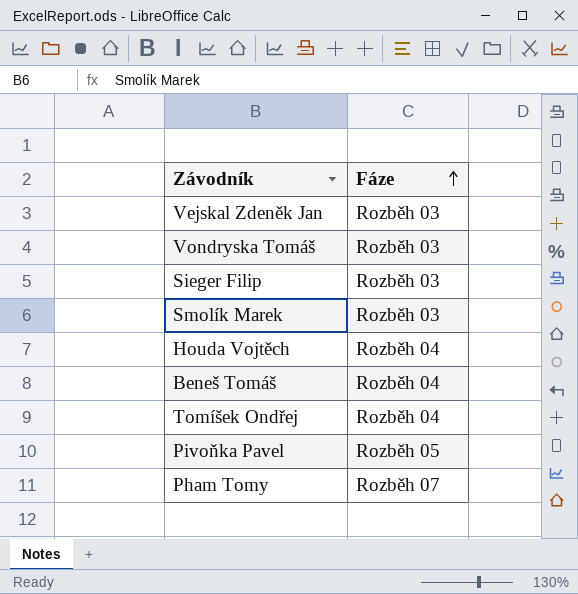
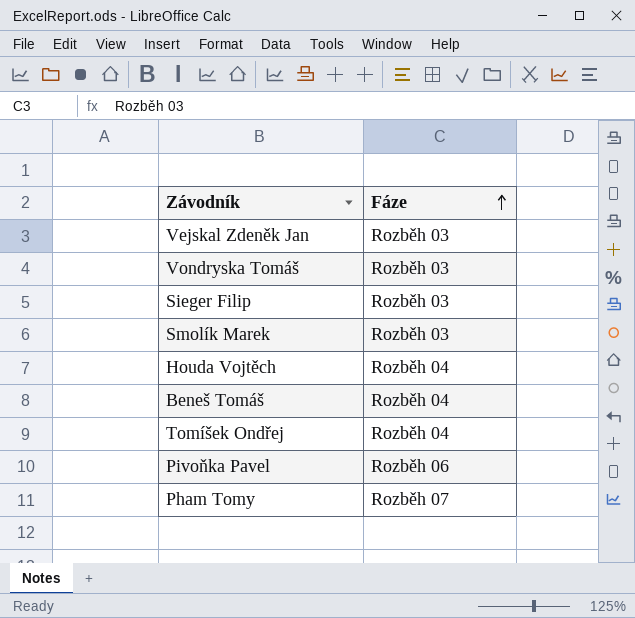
Pivoňka Pavel | Fáze: Rozběh 05 -> Rozběh 06

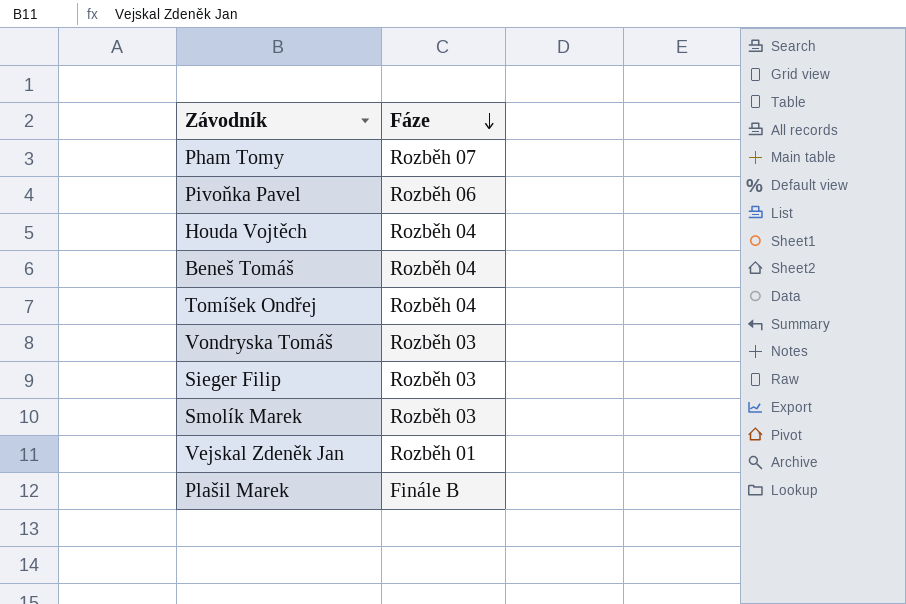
row order: Fáze ascending -> Fáze descending
Vejskal Zdeněk Jan | Fáze: Rozběh 03 -> Rozběh 01
row Plašil Marek: none -> Finále B

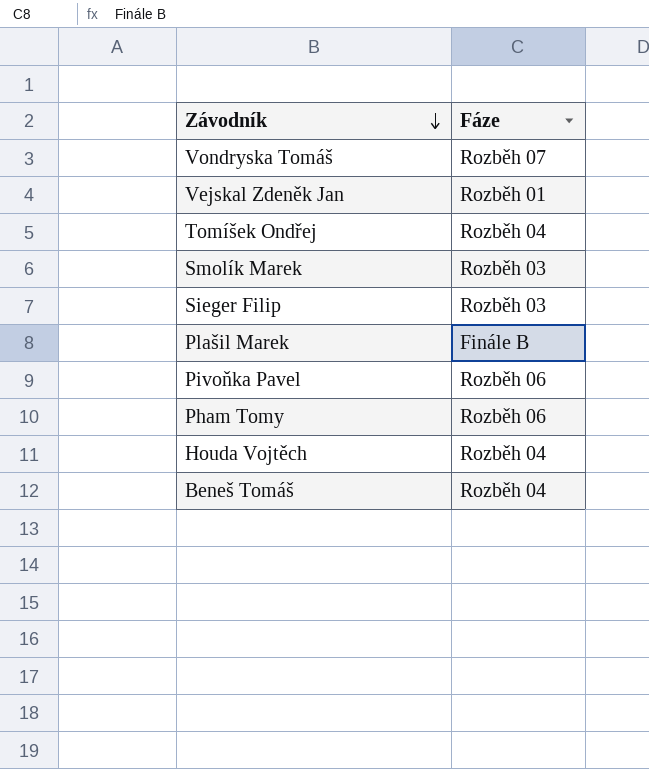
row order: Fáze descending -> Závodník descending
Vondryska Tomáš | Fáze: Rozběh 03 -> Rozběh 07
Pham Tomy | Fáze: Rozběh 07 -> Rozběh 06

